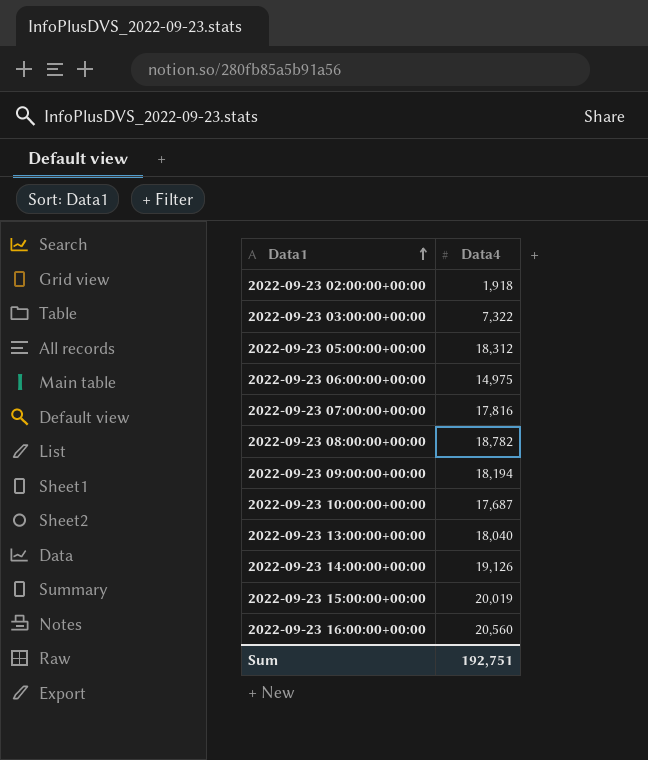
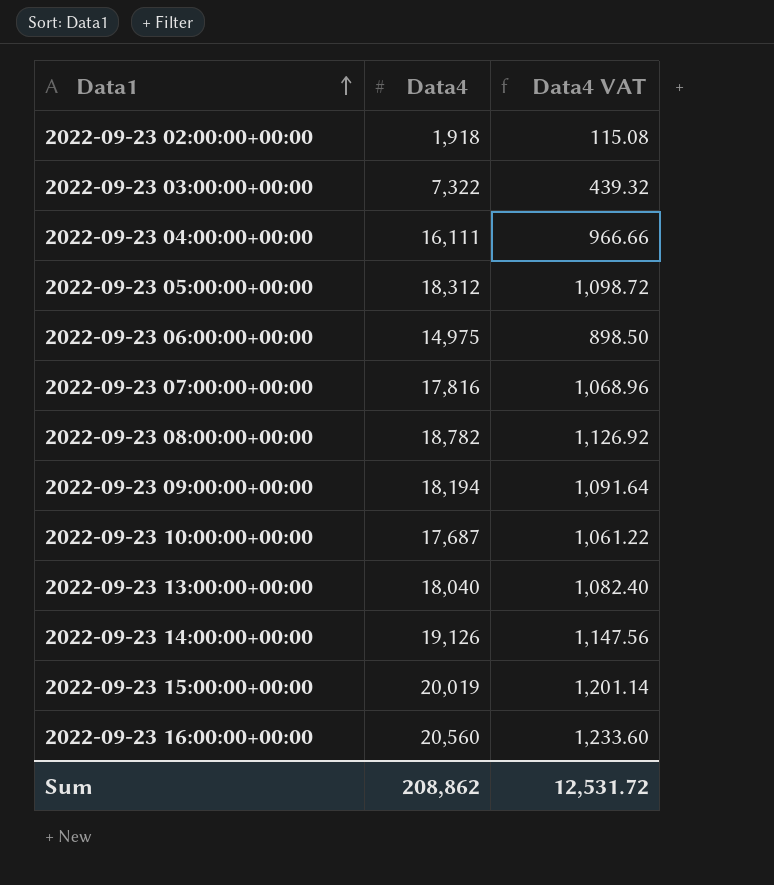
column Data4 VAT | formula: none -> [Data4] * 0.06
row 2022-09-23 04:00:00+00:00: none -> 16,111 | 966.66
Sum | Data4: 192,751 -> 208,862

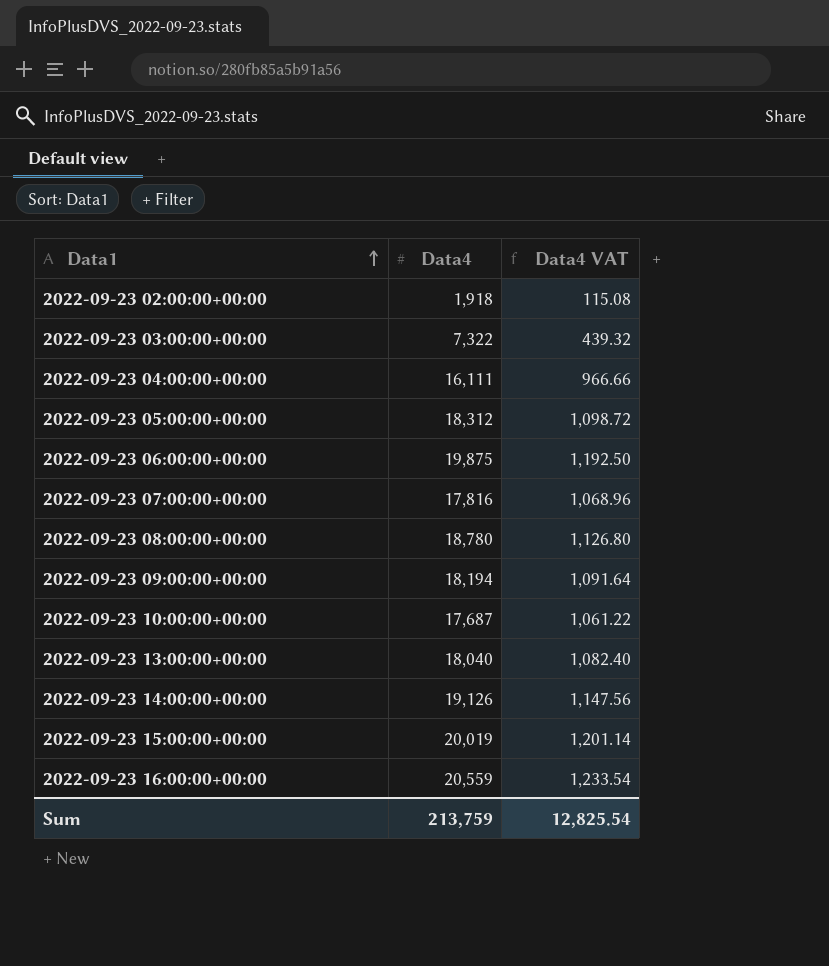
2022-09-23 06:00:00+00:00 | Data4: 14,975 -> 19,875
2022-09-23 06:00:00+00:00 | Data4 VAT: 898.50 -> 1,192.50
2022-09-23 08:00:00+00:00 | Data4: 18,782 -> 18,780
2022-09-23 08:00:00+00:00 | Data4 VAT: 1,126.92 -> 1,126.80
2022-09-23 16:00:00+00:00 | Data4: 20,560 -> 20,559
2022-09-23 16:00:00+00:00 | Data4 VAT: 1,233.60 -> 1,233.54
Sum | Data4: 208,862 -> 213,759
Sum | Data4 VAT: 12,531.72 -> 12,825.54

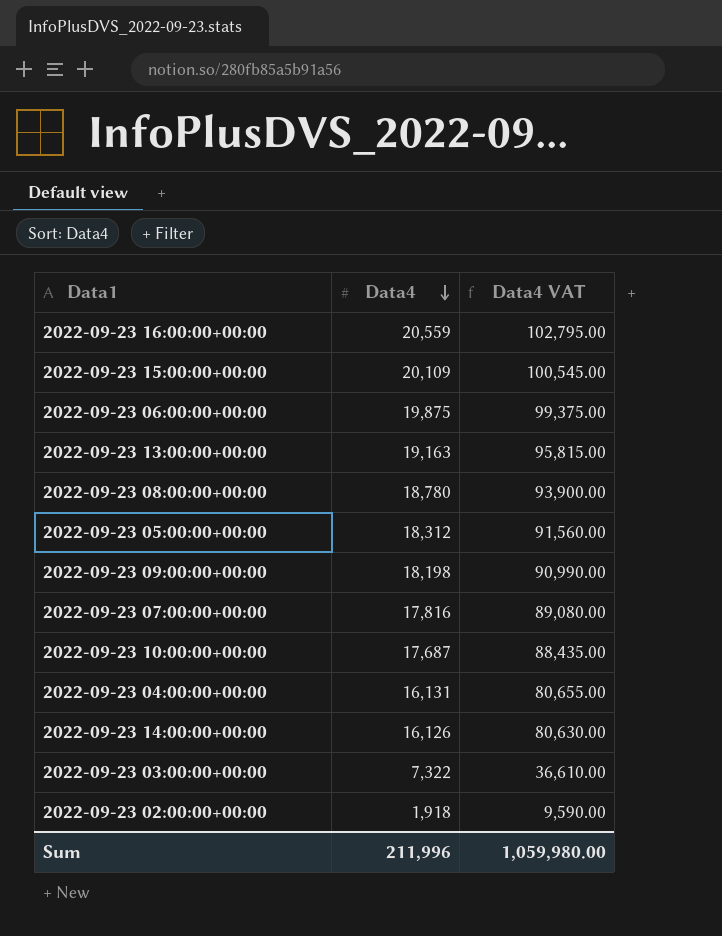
row order: Data1 ascending -> Data4 descending
column Data4 VAT | formula: [Data4] * 0.06 -> [Data4] * 5
2022-09-23 15:00:00+00:00 | Data4: 20,019 -> 20,109
2022-09-23 13:00:00+00:00 | Data4: 18,040 -> 19,163
2022-09-23 09:00:00+00:00 | Data4: 18,194 -> 18,198
2022-09-23 04:00:00+00:00 | Data4: 16,111 -> 16,131
2022-09-23 14:00:00+00:00 | Data4: 19,126 -> 16,126
Sum | Data4: 213,759 -> 211,996
Sum | Data4 VAT: 12,825.54 -> 1,059,980.00

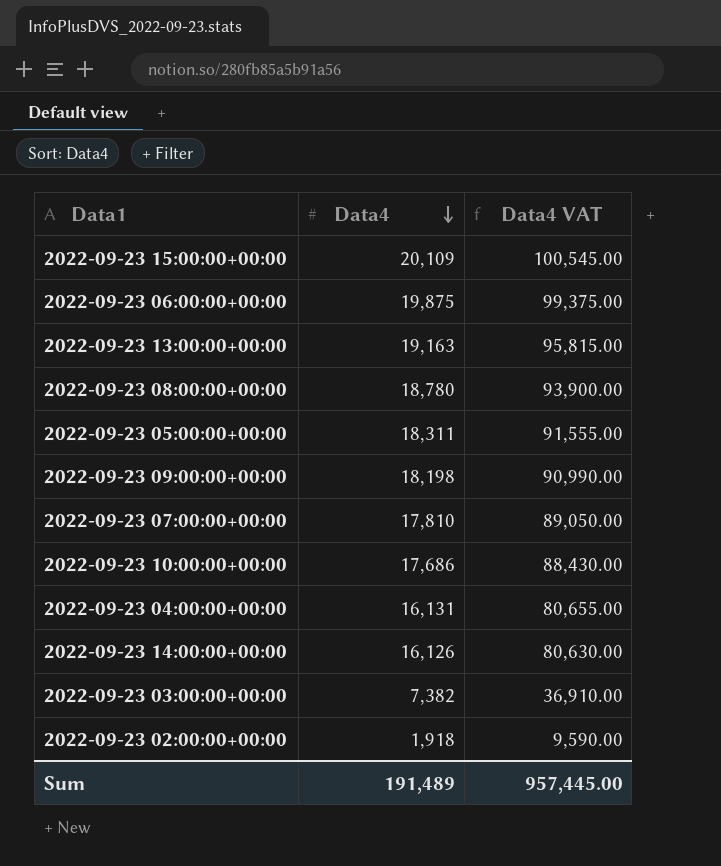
row 2022-09-23 16:00:00+00:00: 20,559 | 102,795.00 -> none
2022-09-23 05:00:00+00:00 | Data4: 18,312 -> 18,311
2022-09-23 05:00:00+00:00 | Data4 VAT: 91,560.00 -> 91,555.00
2022-09-23 07:00:00+00:00 | Data4: 17,816 -> 17,810
2022-09-23 07:00:00+00:00 | Data4 VAT: 89,080.00 -> 89,050.00
2022-09-23 10:00:00+00:00 | Data4: 17,687 -> 17,686
2022-09-23 10:00:00+00:00 | Data4 VAT: 88,435.00 -> 88,430.00
2022-09-23 03:00:00+00:00 | Data4: 7,322 -> 7,382
2022-09-23 03:00:00+00:00 | Data4 VAT: 36,610.00 -> 36,910.00
Sum | Data4: 211,996 -> 191,489
Sum | Data4 VAT: 1,059,980.00 -> 957,445.00

